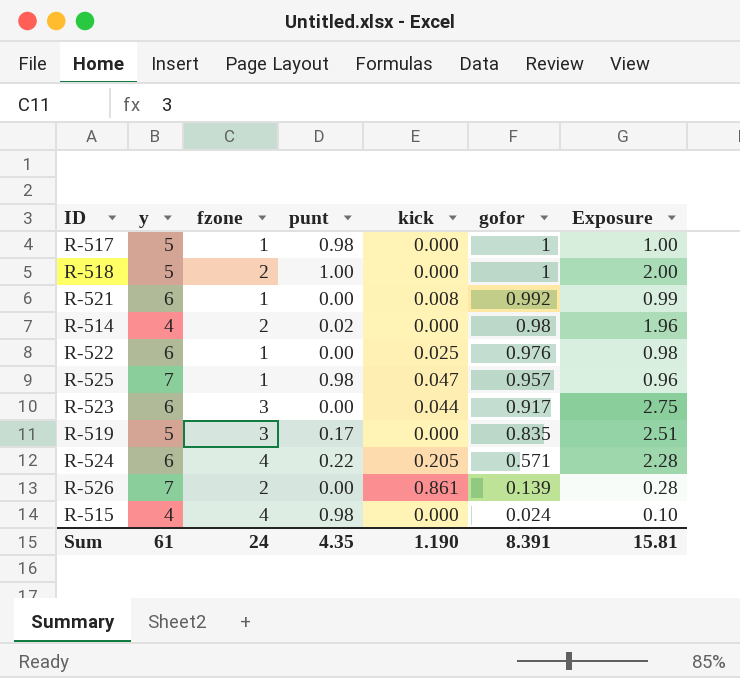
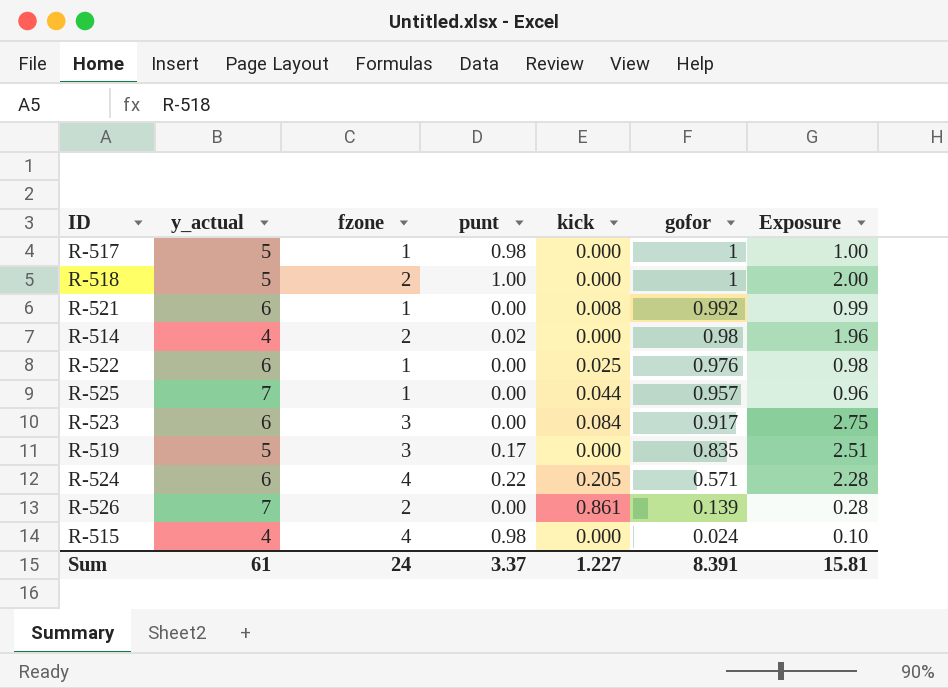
column name: y -> y_actual
R-525 | punt: 0.98 -> 0.00
R-525 | kick: 0.047 -> 0.044
R-523 | kick: 0.044 -> 0.084
Sum | punt: 4.35 -> 3.37
Sum | kick: 1.190 -> 1.227

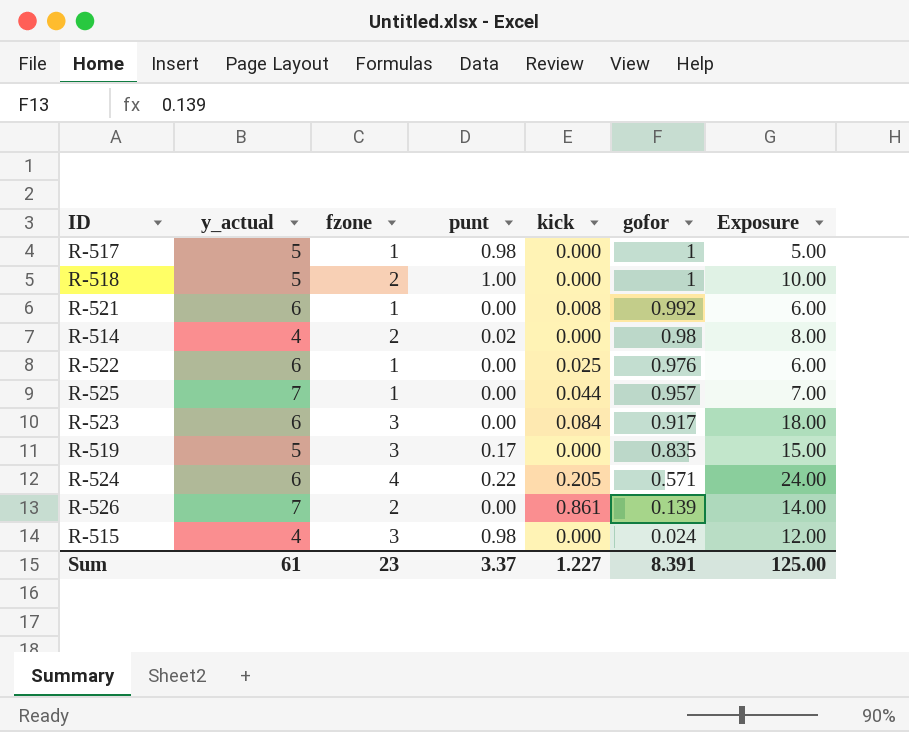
column Exposure | formula: [fzone] * [gofor] -> [y_actual] * [fzone]
R-515 | fzone: 4 -> 3
Sum | fzone: 24 -> 23
Sum | Exposure: 15.81 -> 125.00

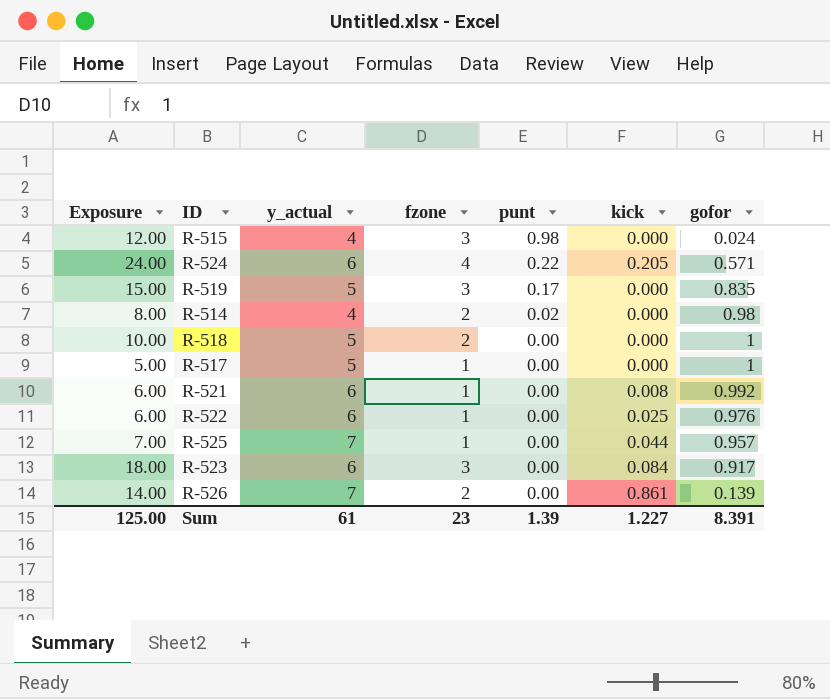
row order: gofor descending -> punt descending
column Exposure | position: 7 -> 1
R-518 | punt: 1.00 -> 0.00
R-517 | punt: 0.98 -> 0.00
Sum | punt: 3.37 -> 1.39

